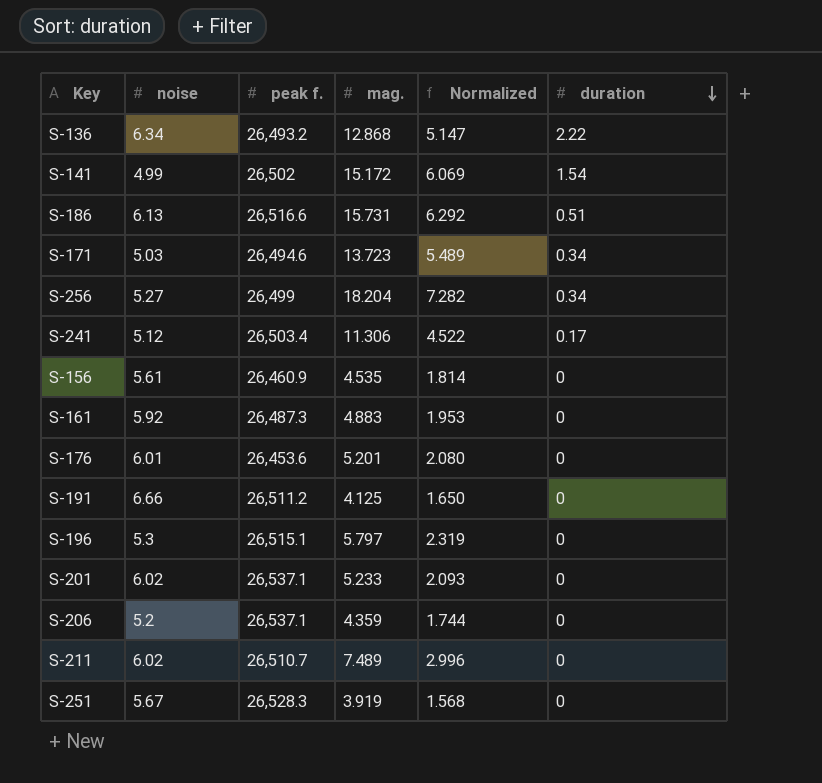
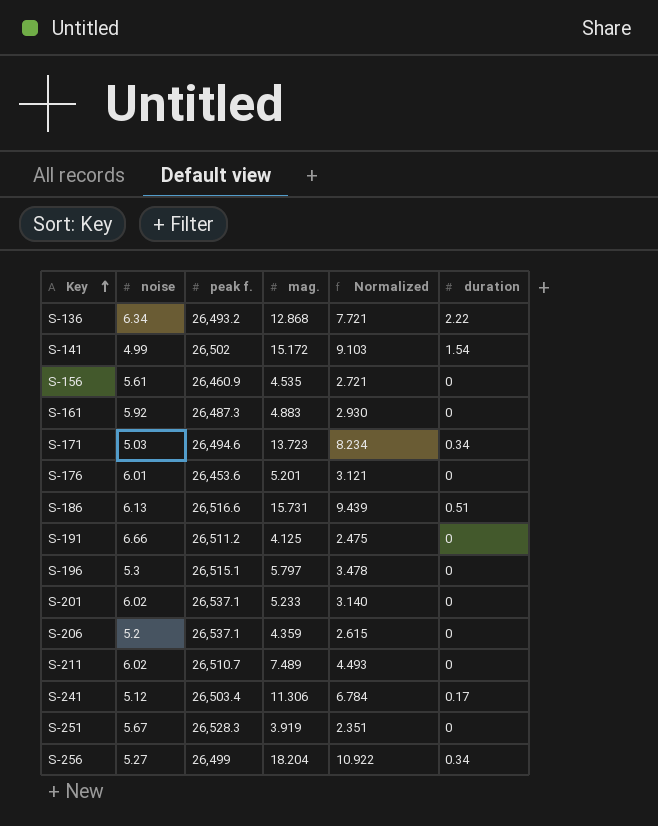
row order: duration descending -> Key ascending
column Normalized | formula: [mag.] * 0.4 -> [mag.] * 0.6

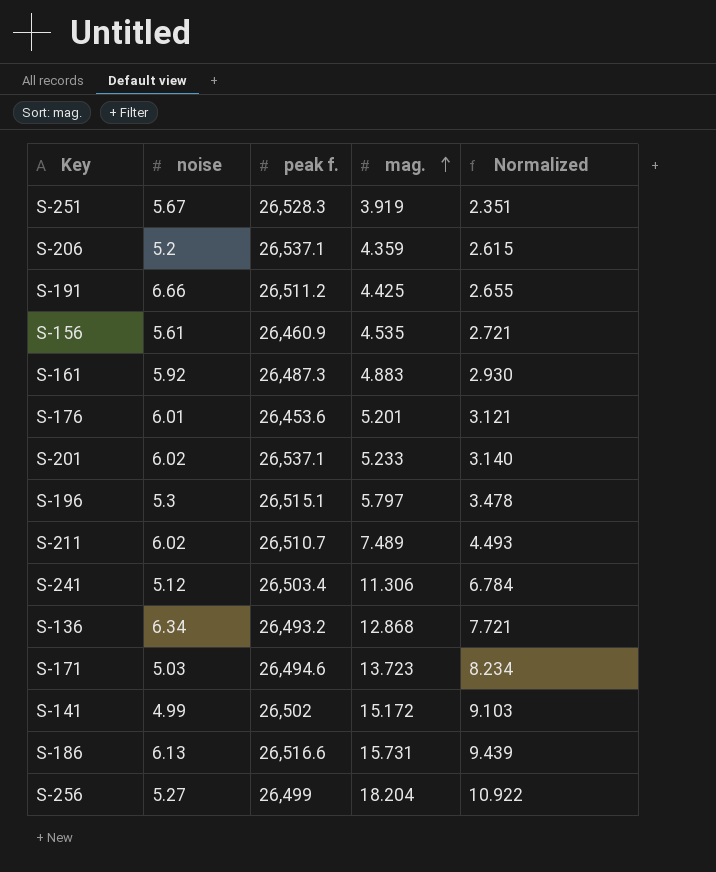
row order: Key ascending -> mag. ascending
column duration | position: 6 -> none
S-191 | mag.: 4.125 -> 4.425
S-191 | Normalized: 2.475 -> 2.655

